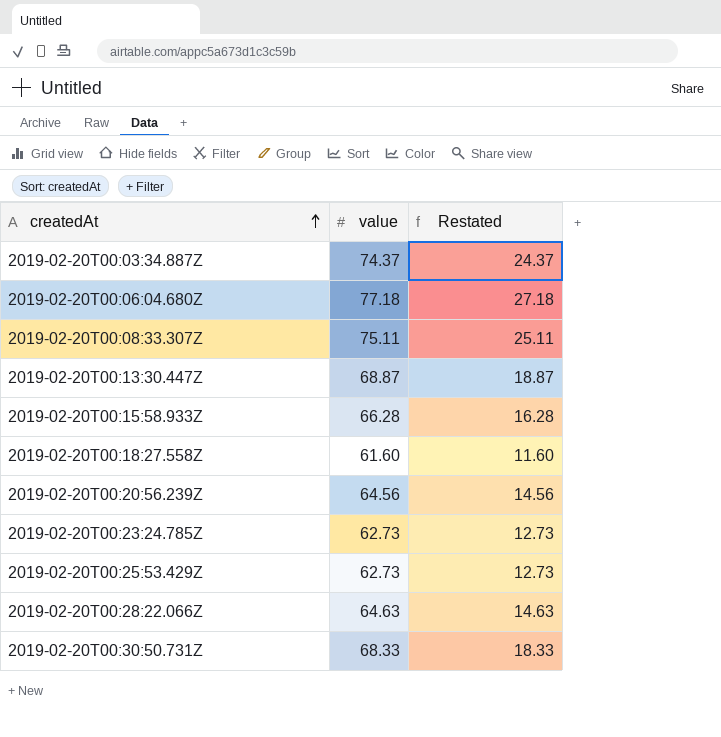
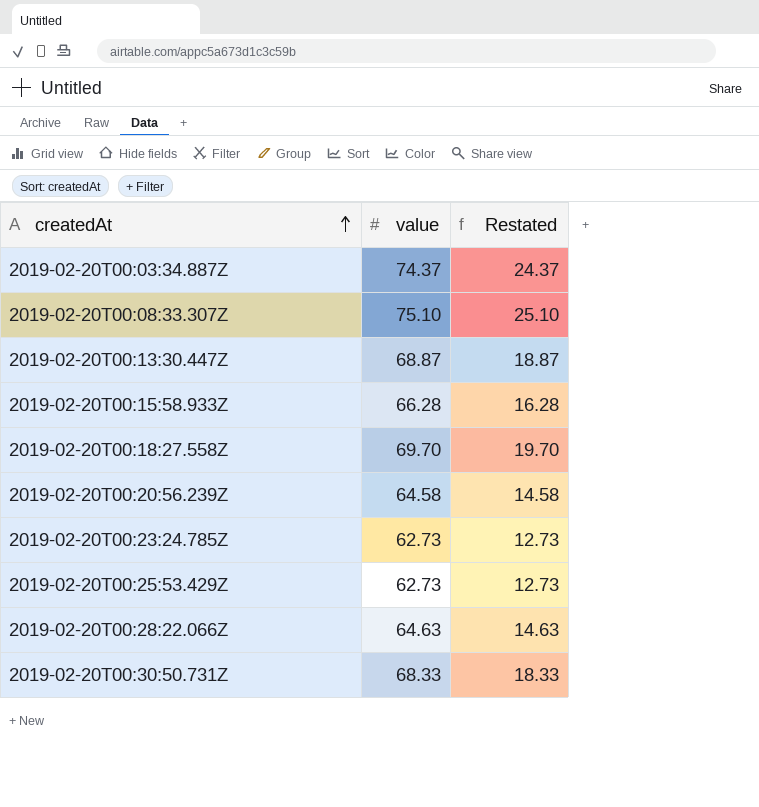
row 2019-02-20T00:06:04.680Z: 77.18 | 27.18 -> none
2019-02-20T00:08:33.307Z | value: 75.11 -> 75.10
2019-02-20T00:08:33.307Z | Restated: 25.11 -> 25.10
2019-02-20T00:18:27.558Z | value: 61.60 -> 69.70
2019-02-20T00:18:27.558Z | Restated: 11.60 -> 19.70
2019-02-20T00:20:56.239Z | value: 64.56 -> 64.58
2019-02-20T00:20:56.239Z | Restated: 14.56 -> 14.58

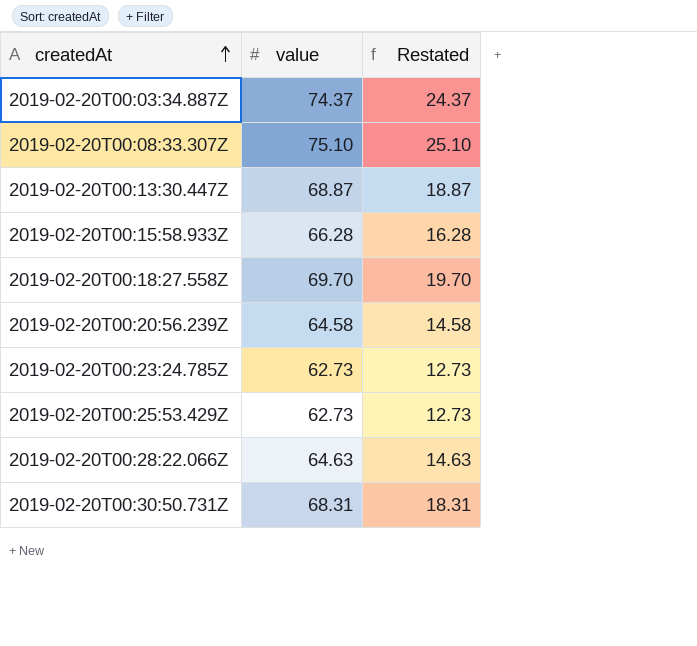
2019-02-20T00:30:50.731Z | value: 68.33 -> 68.31
2019-02-20T00:30:50.731Z | Restated: 18.33 -> 18.31

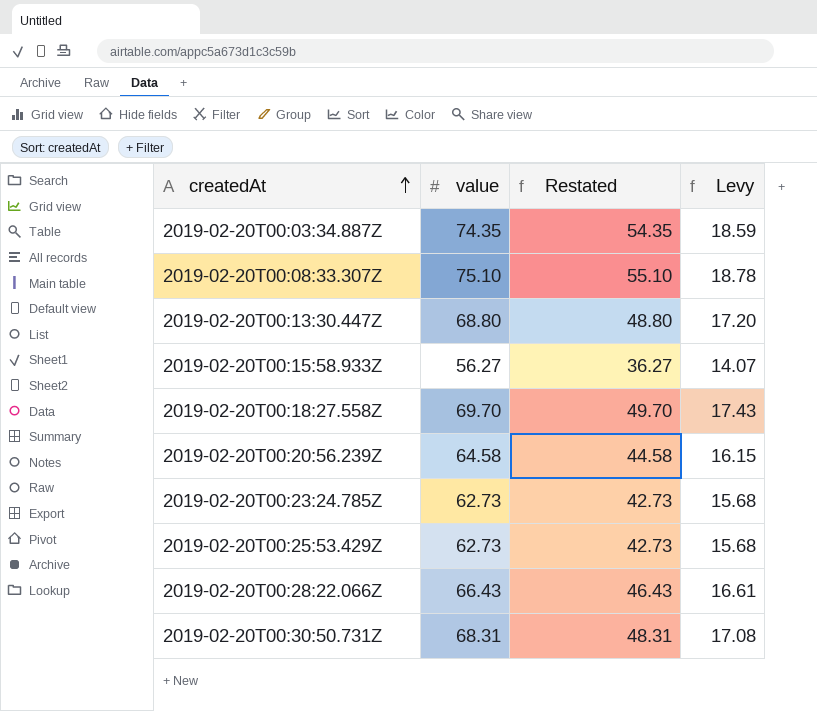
column Restated | formula: [value] - 50 -> [value] - 20
column Levy | formula: none -> [value] * 0.25
2019-02-20T00:03:34.887Z | value: 74.37 -> 74.35
2019-02-20T00:13:30.447Z | value: 68.87 -> 68.80
2019-02-20T00:15:58.933Z | value: 66.28 -> 56.27
2019-02-20T00:28:22.066Z | value: 64.63 -> 66.43

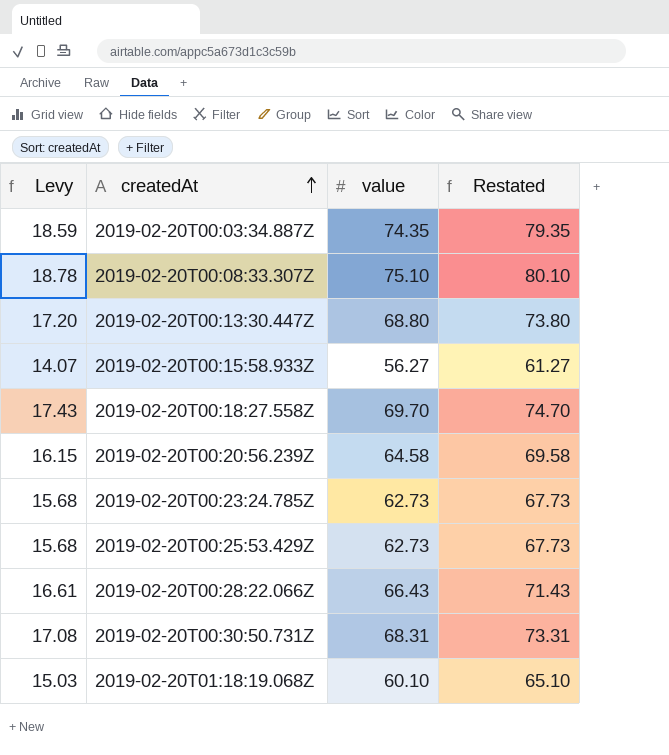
column Levy | position: 4 -> 1
column Restated | formula: [value] - 20 -> [value] + 5
row 2019-02-20T01:18:19.068Z: none -> 15.03 | 60.10 | 65.10

